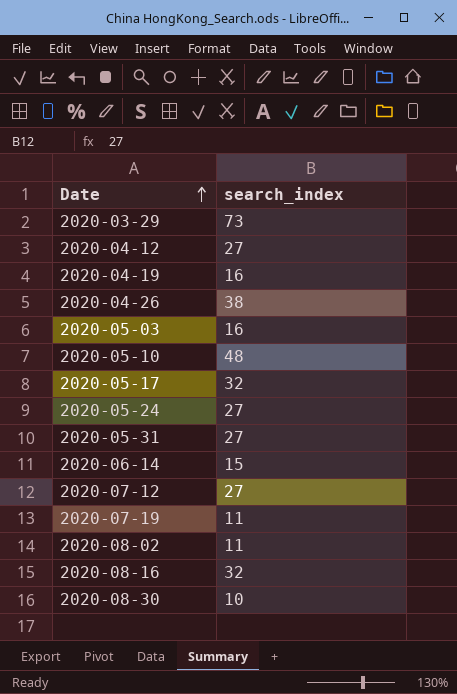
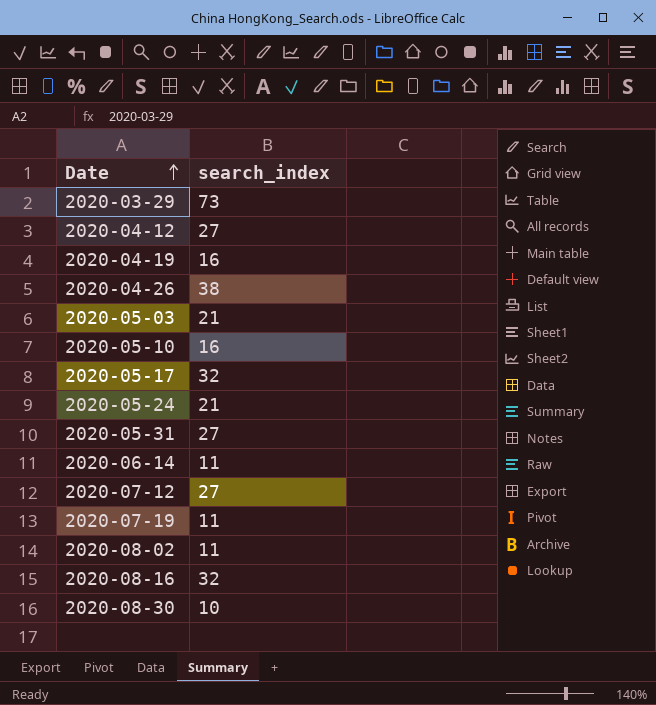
2020-05-03 | search_index: 16 -> 21
2020-05-10 | search_index: 48 -> 16
2020-05-24 | search_index: 27 -> 21
2020-06-14 | search_index: 15 -> 11

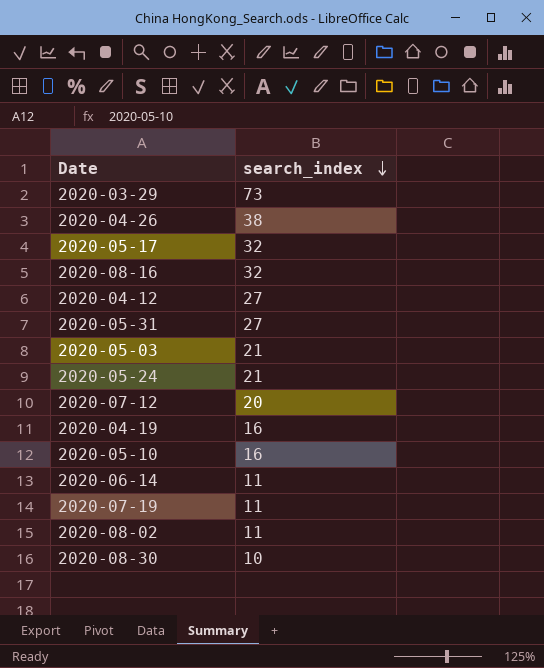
row order: Date ascending -> search_index descending
2020-07-12 | search_index: 27 -> 20

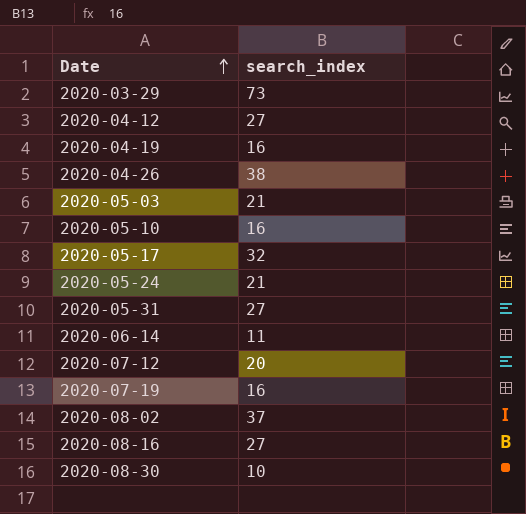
row order: search_index descending -> Date ascending
2020-07-19 | search_index: 11 -> 16
2020-08-02 | search_index: 11 -> 37
2020-08-16 | search_index: 32 -> 27

